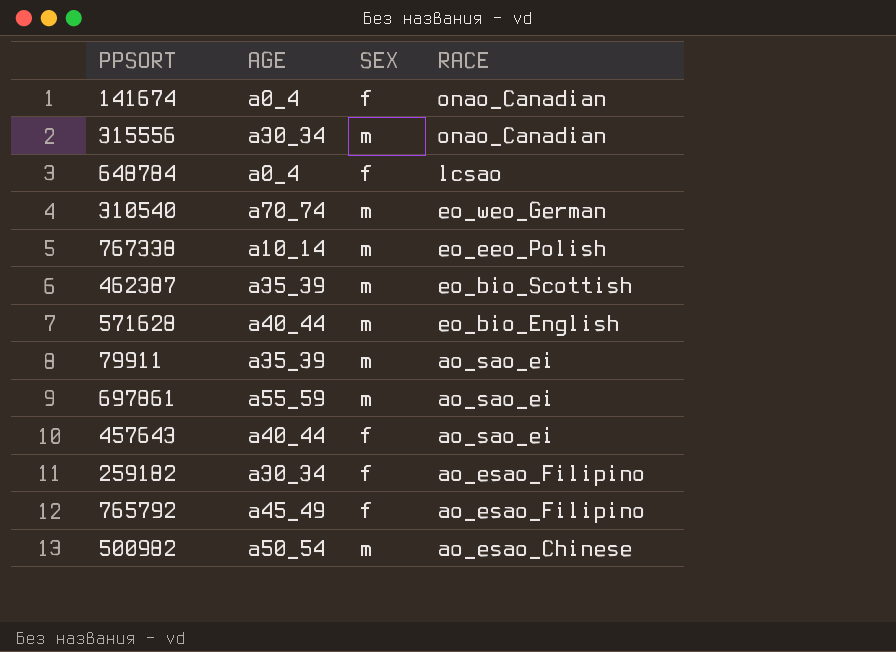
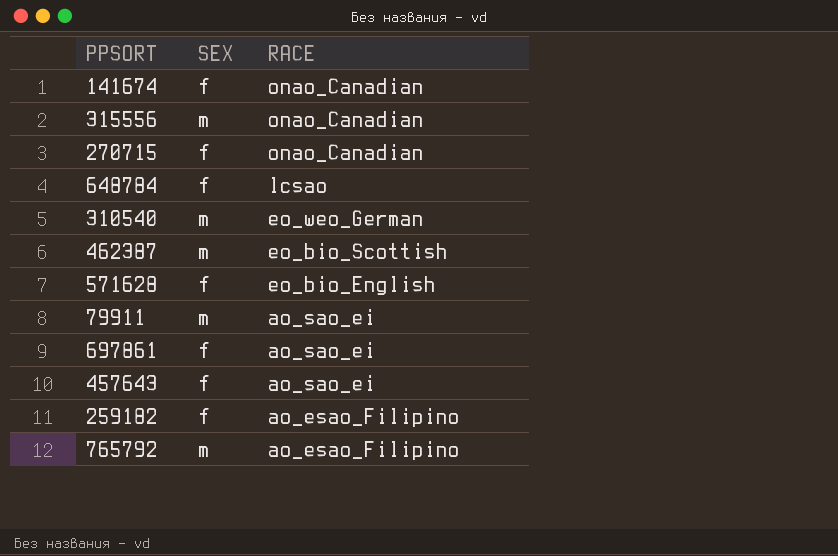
column AGE | position: 2 -> none
row 767338: a10_14 | m | eo_eeo_Polish -> none
row 500982: a50_54 | m | ao_esao_Chinese -> none
row 270715: none -> f | onao_Canadian
571628 | SEX: m -> f
697861 | SEX: m -> f
765792 | SEX: f -> m

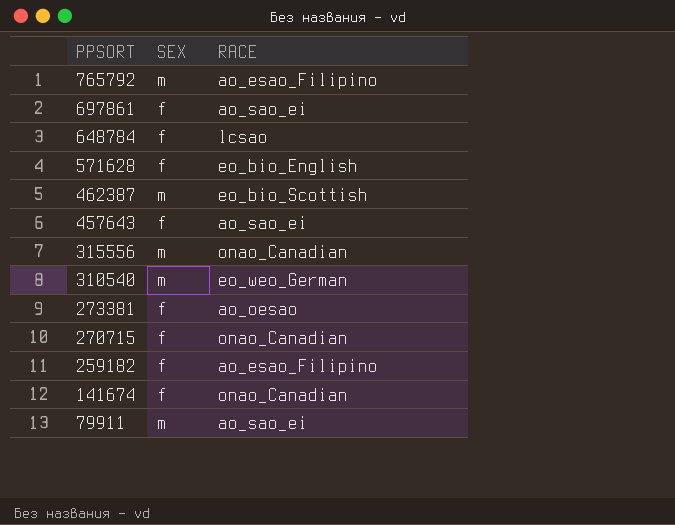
row order: RACE descending -> PPSORT descending
row 273381: none -> f | ao_oesao

